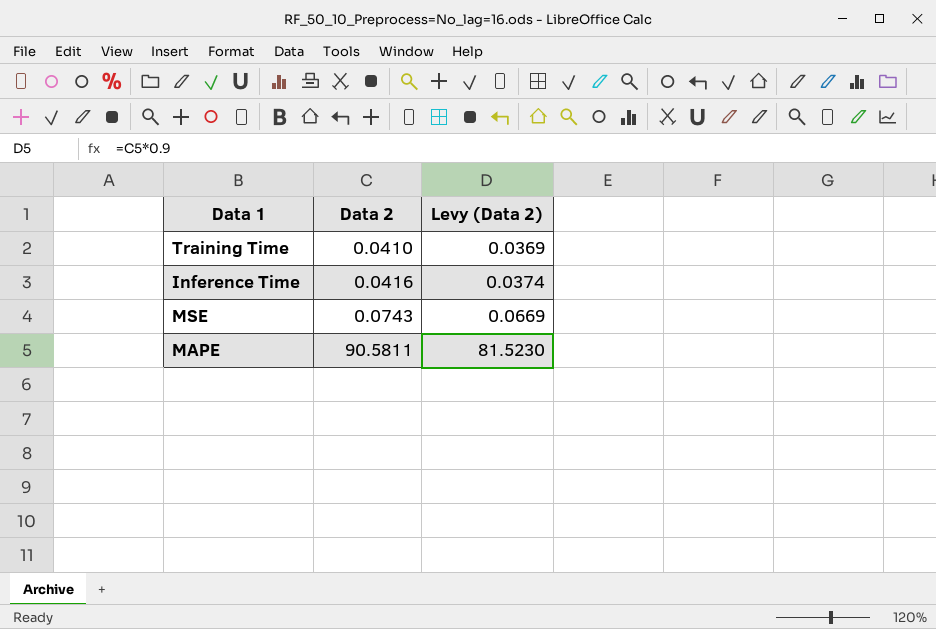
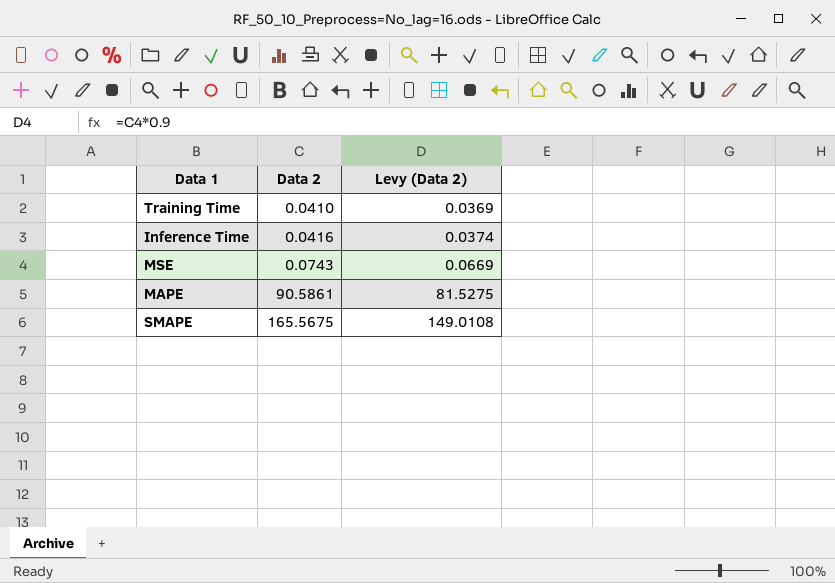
MAPE | Data 2: 90.5811 -> 90.5861
MAPE | Levy (Data 2): 81.5230 -> 81.5275
row SMAPE: none -> 165.5675 | 149.0108

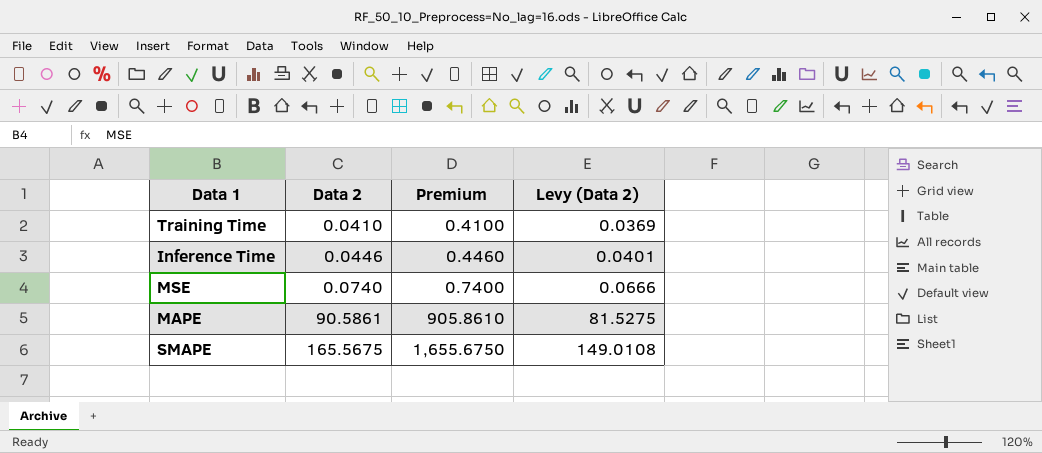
column Premium | formula: none -> [Data 2] * 10
Inference Time | Data 2: 0.0416 -> 0.0446
Inference Time | Levy (Data 2): 0.0374 -> 0.0401
MSE | Data 2: 0.0743 -> 0.0740
MSE | Levy (Data 2): 0.0669 -> 0.0666

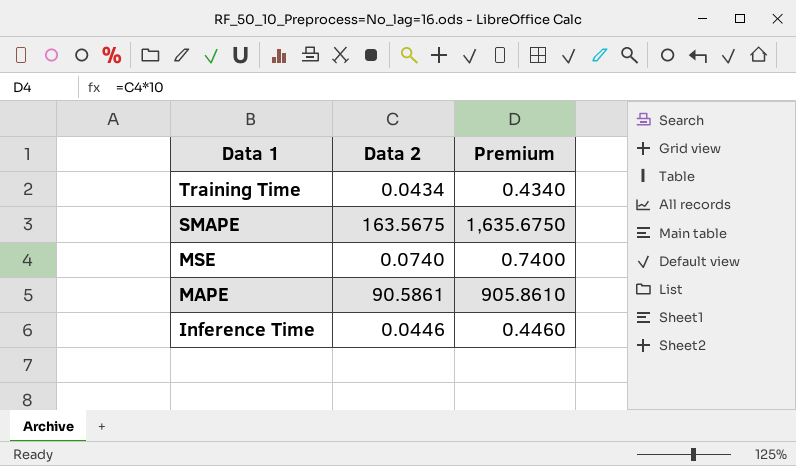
row order: Data 2 ascending -> Data 1 descending
column Levy (Data 2) | formula: [Data 2] * 0.9 -> none
Training Time | Data 2: 0.0410 -> 0.0434
Training Time | Premium: 0.4100 -> 0.4340
SMAPE | Data 2: 165.5675 -> 163.5675
SMAPE | Premium: 1,655.6750 -> 1,635.6750

